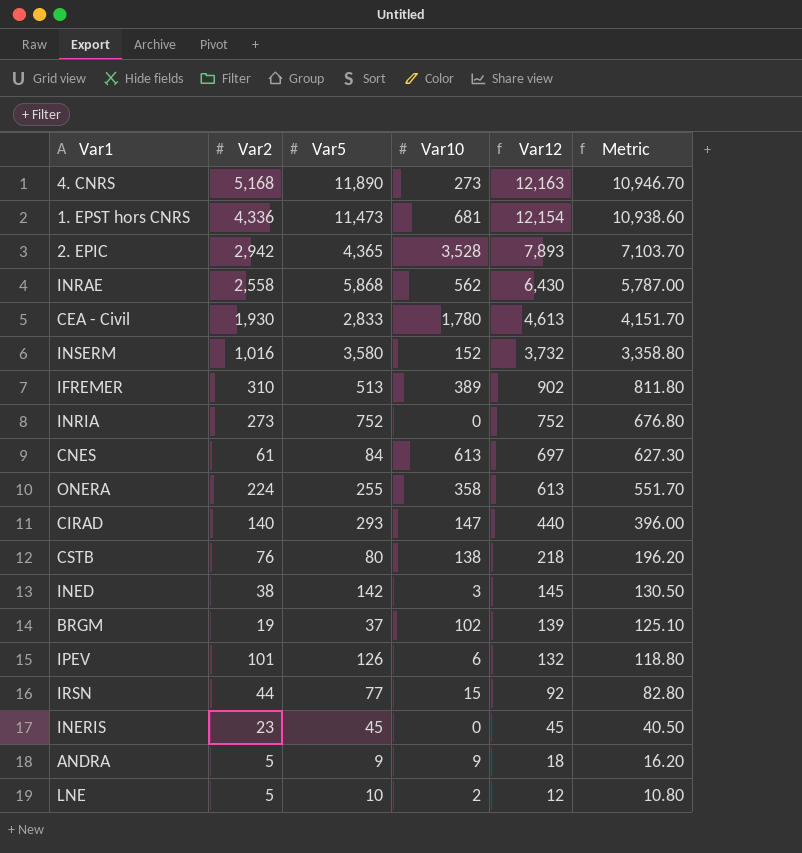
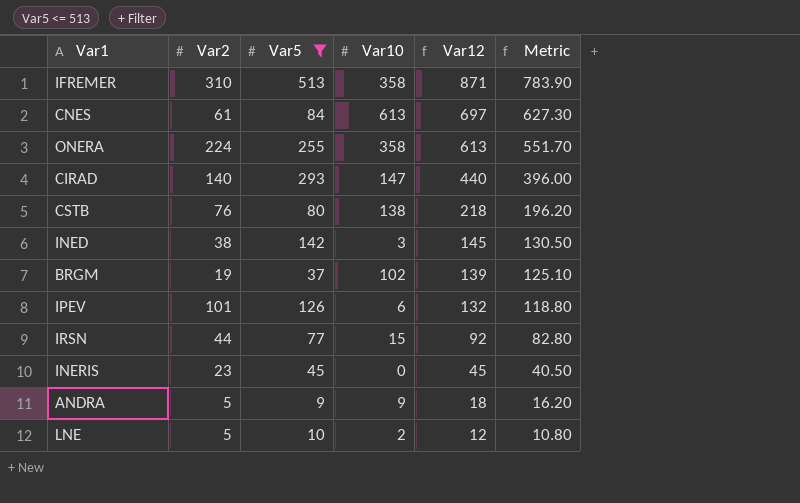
filter: none -> Var5 <= 513
IFREMER | Var10: 389 -> 358
IFREMER | Var12: 902 -> 871
IFREMER | Metric: 811.80 -> 783.90

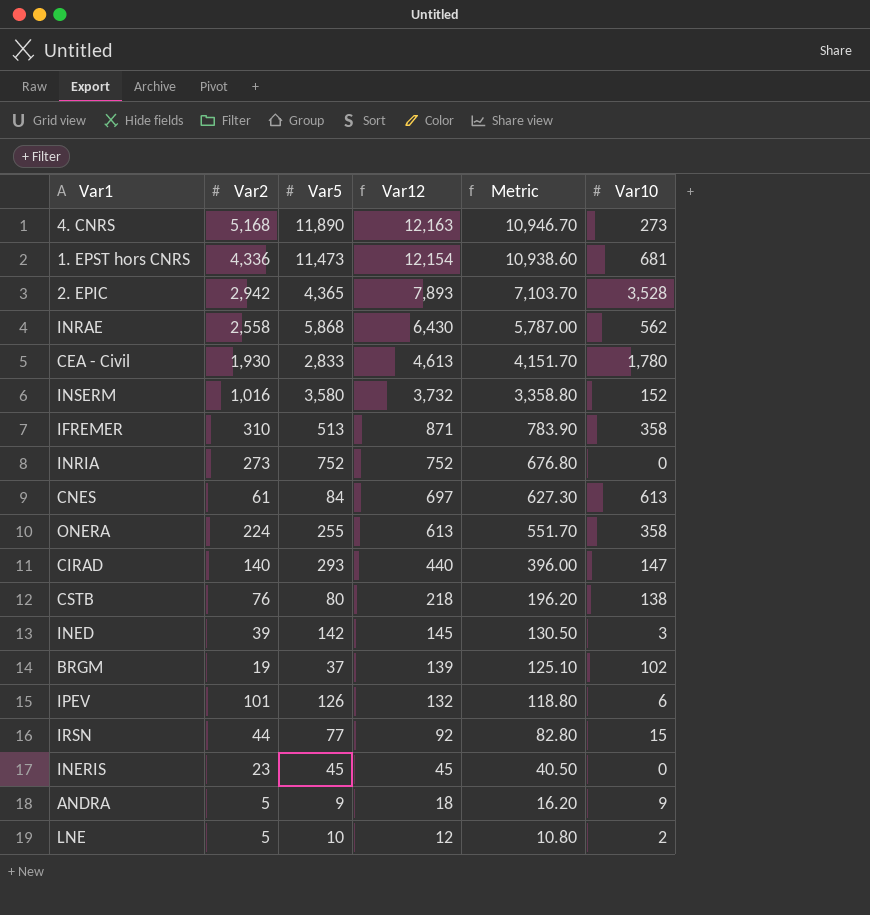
filter: Var5 <= 513 -> none
column Var10 | position: 4 -> 6
INED | Var2: 38 -> 39

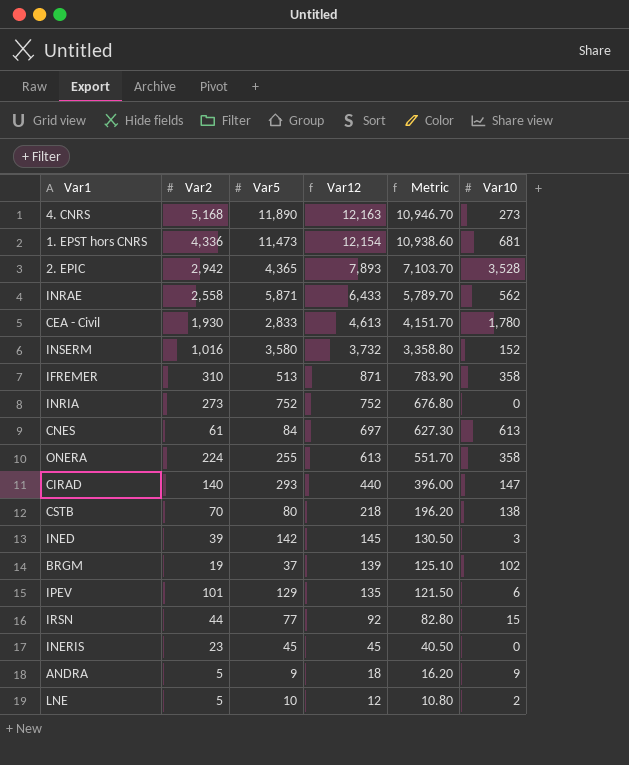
INRAE | Var5: 5,868 -> 5,871
INRAE | Var12: 6,430 -> 6,433
INRAE | Metric: 5,787.00 -> 5,789.70
CSTB | Var2: 76 -> 70
IPEV | Var5: 126 -> 129
IPEV | Var12: 132 -> 135
IPEV | Metric: 118.80 -> 121.50

